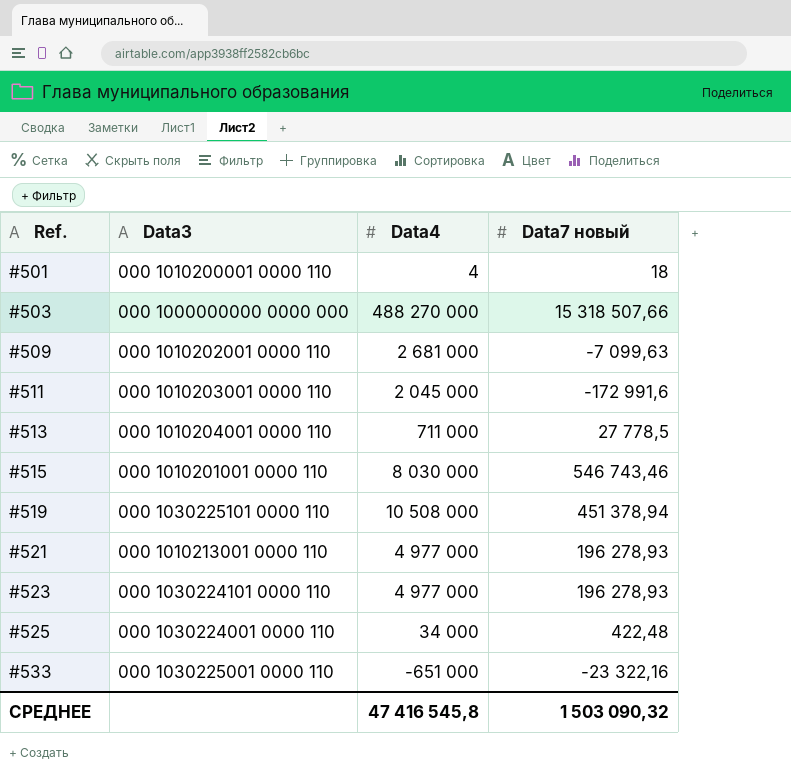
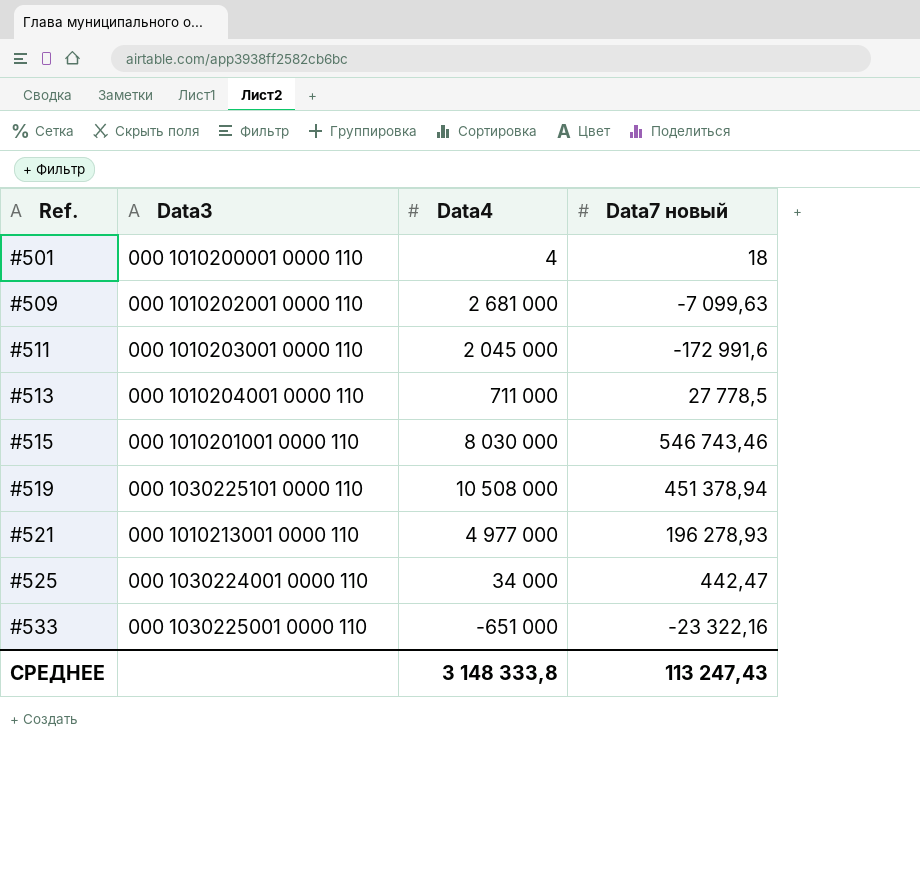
row #503: 000 1000000000 0000 000 | 488 270 000 | 15 318 507,66 -> none
row #523: 000 1030224101 0000 110 | 4 977 000 | 196 278,93 -> none
#525 | Data7 новый: 422,48 -> 442,47
СРЕДНЕЕ | Data4: 47 416 545,8 -> 3 148 333,8
СРЕДНЕЕ | Data7 новый: 1 503 090,32 -> 113 247,43

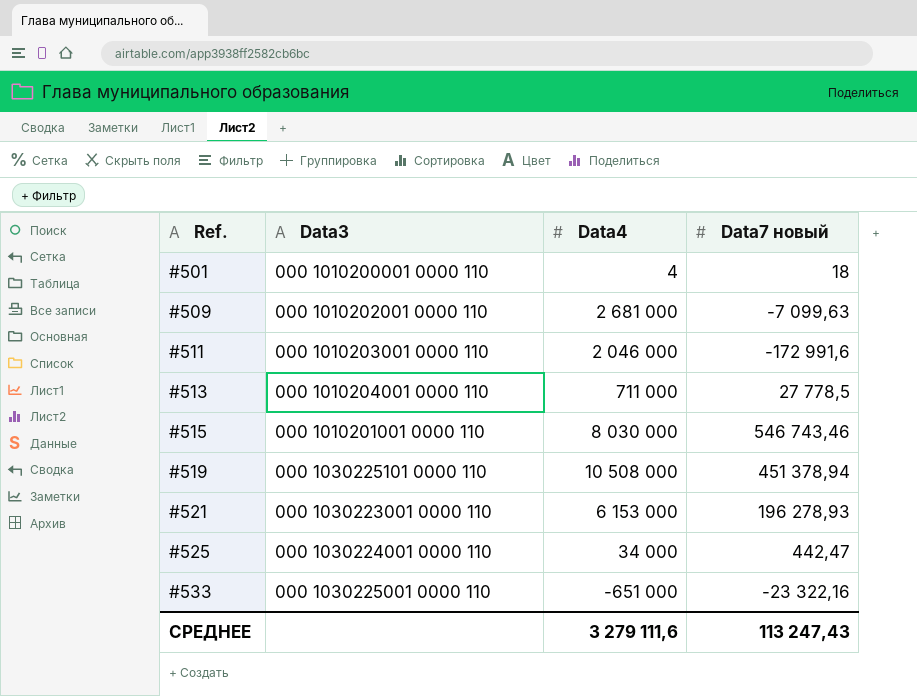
#511 | Data4: 2 045 000 -> 2 046 000
#521 | Data3: 000 1010213001 0000 110 -> 000 1030223001 0000 110
#521 | Data4: 4 977 000 -> 6 153 000
СРЕДНЕЕ | Data4: 3 148 333,8 -> 3 279 111,6

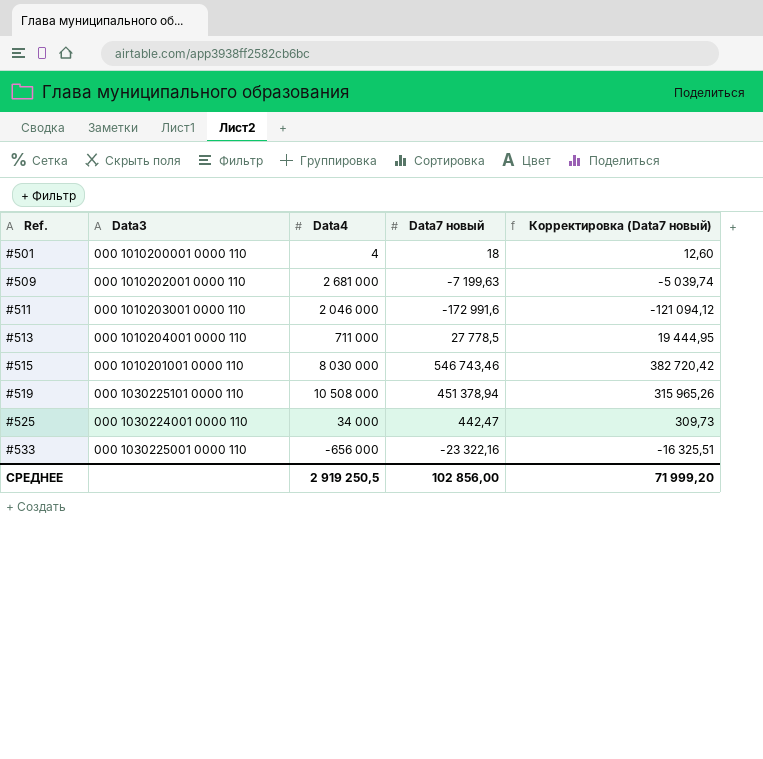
column Корректировка (Data7 новый) | formula: none -> [Data7 новый] * 0,7
row #521: 000 1030223001 0000 110 | 6 153 000 | 196 278,93 -> none
#509 | Data7 новый: -7 099,63 -> -7 199,63
#533 | Data4: -651 000 -> -656 000
СРЕДНЕЕ | Data4: 3 279 111,6 -> 2 919 250,5
СРЕДНЕЕ | Data7 новый: 113 247,43 -> 102 856,00

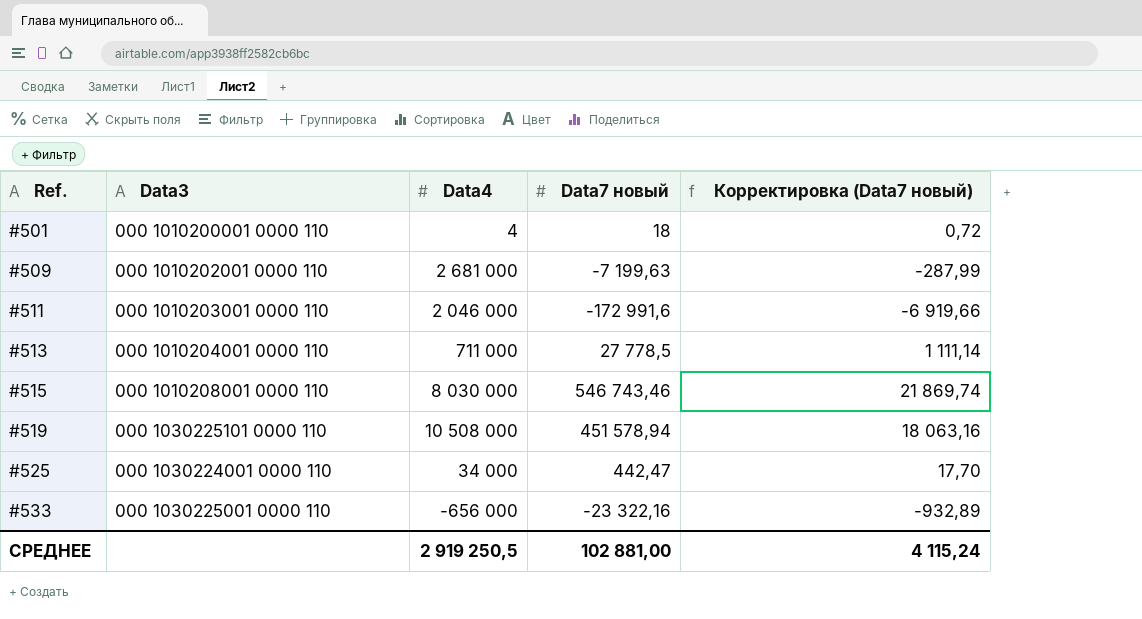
column Корректировка (Data7 новый) | formula: [Data7 новый] * 0,7 -> [Data7 новый] * 0,04
#515 | Data3: 000 1010201001 0000 110 -> 000 1010208001 0000 110
#519 | Data7 новый: 451 378,94 -> 451 578,94
СРЕДНЕЕ | Data7 новый: 102 856,00 -> 102 881,00
СРЕДНЕЕ | Корректировка (Data7 новый): 71 999,20 -> 4 115,24

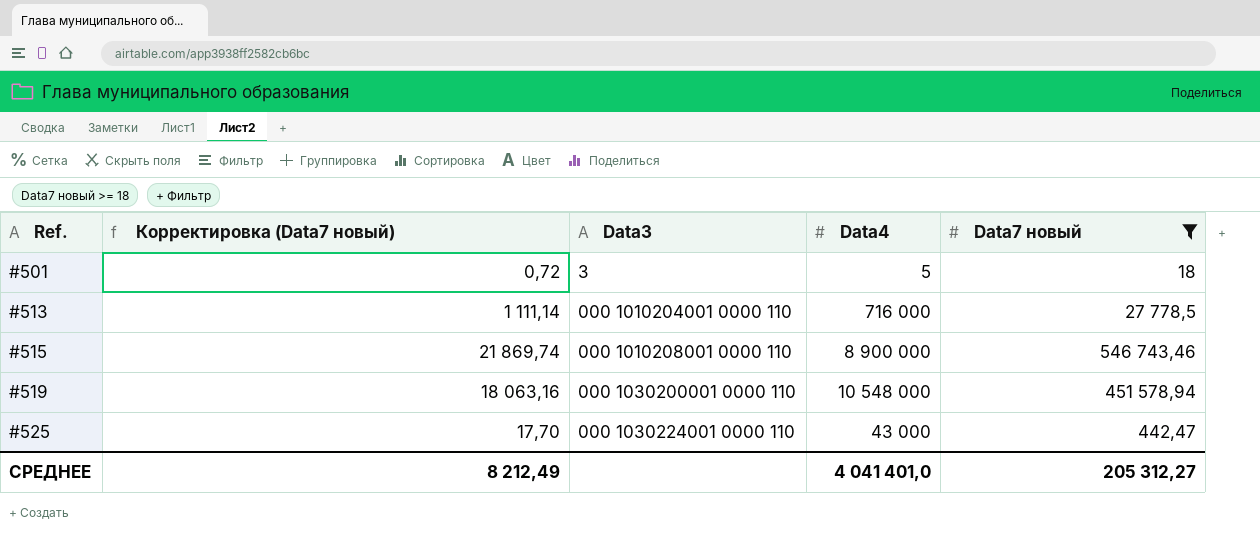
filter: none -> Data7 новый >= 18
column Корректировка (Data7 новый) | position: 5 -> 2
#501 | Data3: 000 1010200001 0000 110 -> 3
#501 | Data4: 4 -> 5
#513 | Data4: 711 000 -> 716 000
#515 | Data4: 8 030 000 -> 8 900 000
#519 | Data3: 000 1030225101 0000 110 -> 000 1030200001 0000 110
#519 | Data4: 10 508 000 -> 10 548 000
#525 | Data4: 34 000 -> 43 000
СРЕДНЕЕ | Корректировка (Data7 новый): 4 115,24 -> 8 212,49
СРЕДНЕЕ | Data4: 2 919 250,5 -> 4 041 401,0
СРЕДНЕЕ | Data7 новый: 102 881,00 -> 205 312,27

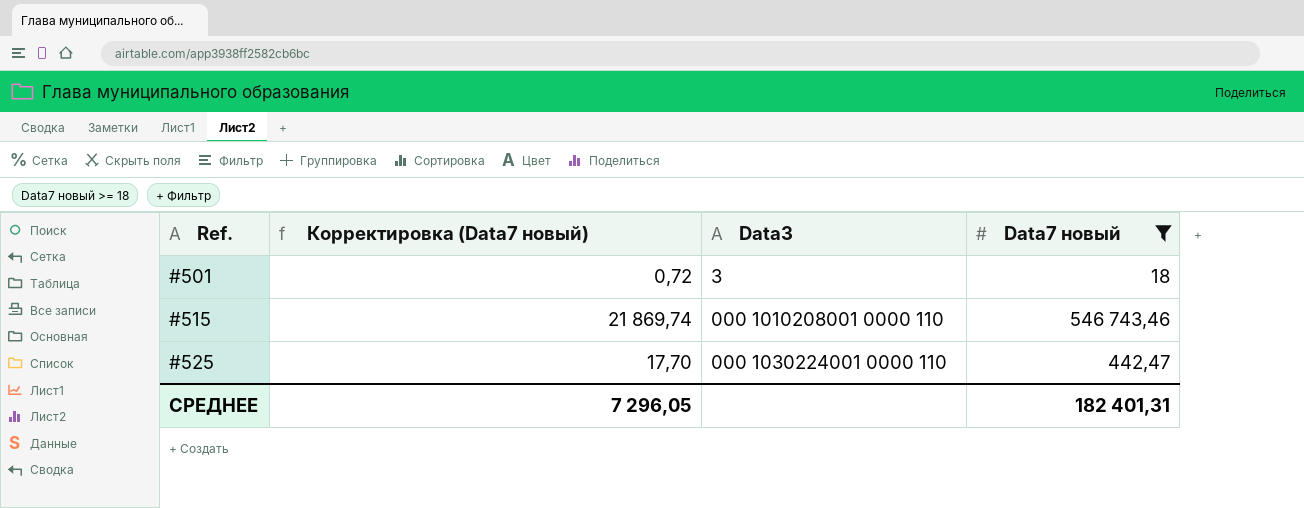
column Data4 | position: 4 -> none
row #513: 1 111,14 | 000 1010204001 0000 110 | 716 000 | 27 778,5 -> none
row #519: 18 063,16 | 000 1030200001 0000 110 | 10 548 000 | 451 578,94 -> none
СРЕДНЕЕ | Корректировка (Data7 новый): 8 212,49 -> 7 296,05
СРЕДНЕЕ | Data7 новый: 205 312,27 -> 182 401,31

